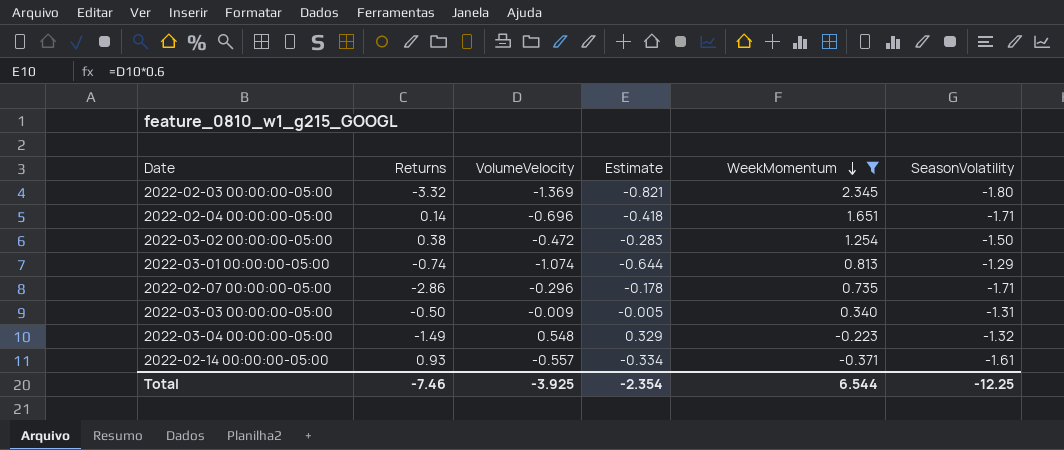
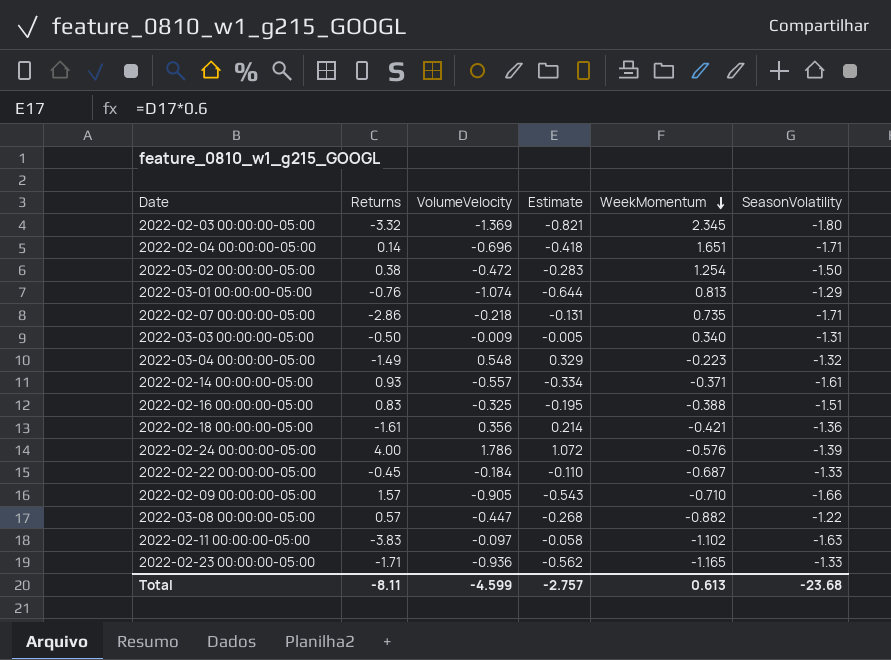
filter: WeekMomentum >= -0.371 -> none
2022-03-01 00:00:00-05:00 | Returns: -0.74 -> -0.76
2022-02-07 00:00:00-05:00 | VolumeVelocity: -0.296 -> -0.218
2022-02-07 00:00:00-05:00 | Estimate: -0.178 -> -0.131
Total | Returns: -7.46 -> -8.11
Total | VolumeVelocity: -3.925 -> -4.599
Total | Estimate: -2.354 -> -2.757
Total | WeekMomentum: 6.544 -> 0.613
Total | SeasonVolatility: -12.25 -> -23.68

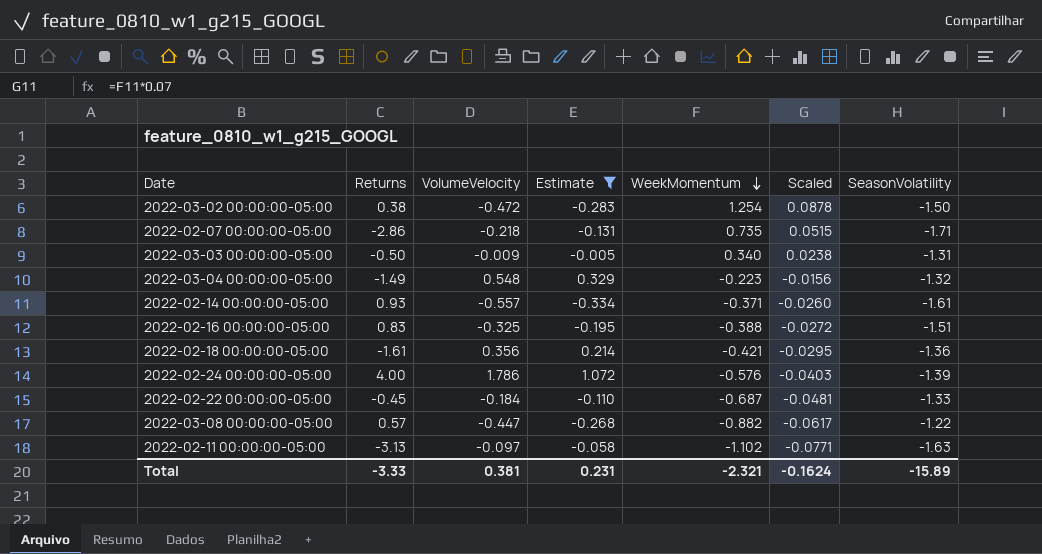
filter: none -> Estimate >= -0.334
column Scaled | formula: none -> [WeekMomentum] * 0.07
2022-02-11 00:00:00-05:00 | Returns: -3.83 -> -3.13
Total | Returns: -8.11 -> -3.33
Total | VolumeVelocity: -4.599 -> 0.381
Total | Estimate: -2.757 -> 0.231
Total | WeekMomentum: 0.613 -> -2.321
Total | SeasonVolatility: -23.68 -> -15.89

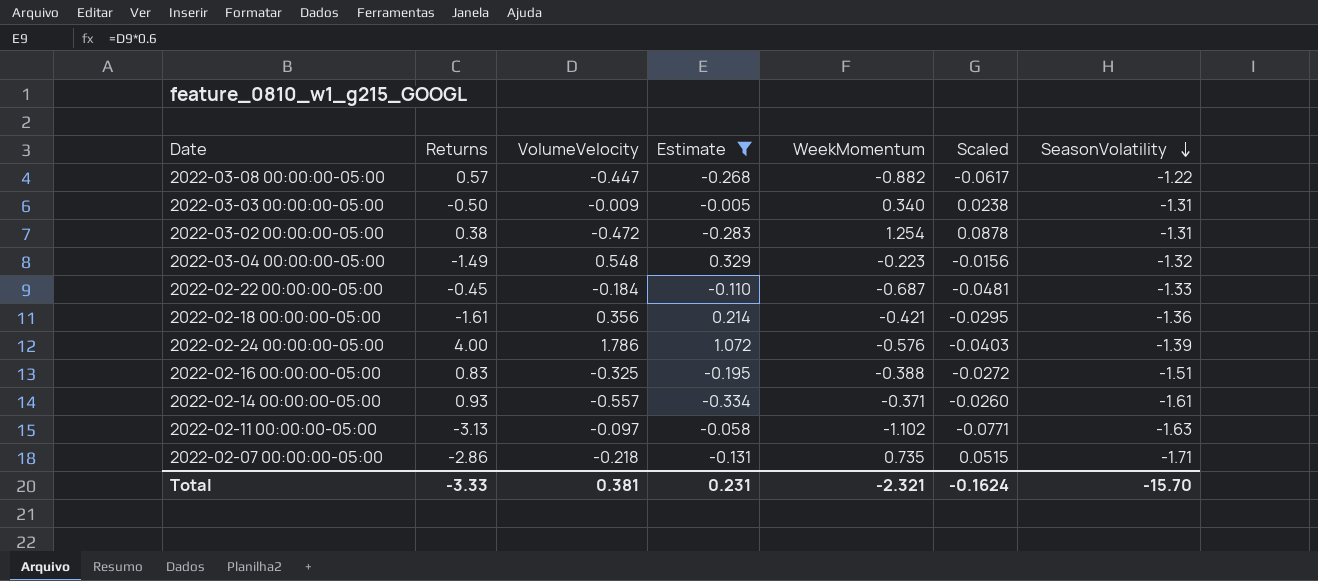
row order: WeekMomentum descending -> SeasonVolatility descending
2022-03-02 00:00:00-05:00 | SeasonVolatility: -1.50 -> -1.31
Total | SeasonVolatility: -15.89 -> -15.70

